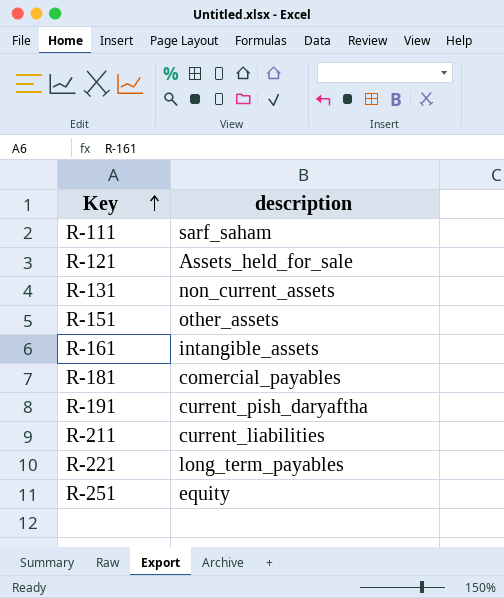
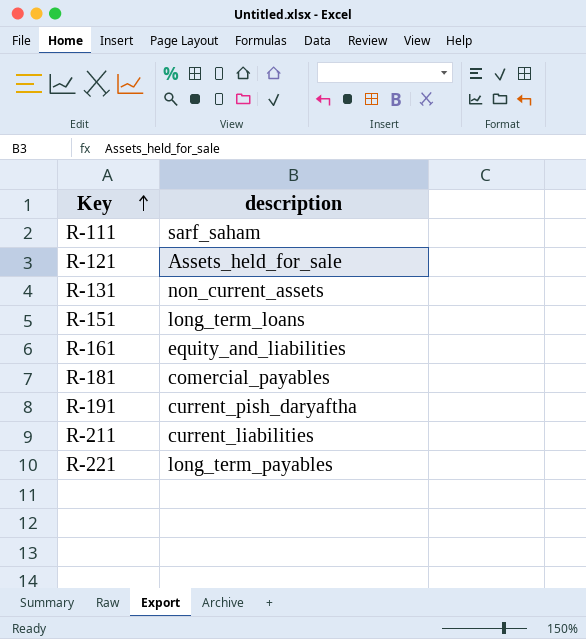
row R-251: equity -> none
R-151 | description: other_assets -> long_term_loans
R-161 | description: intangible_assets -> equity_and_liabilities

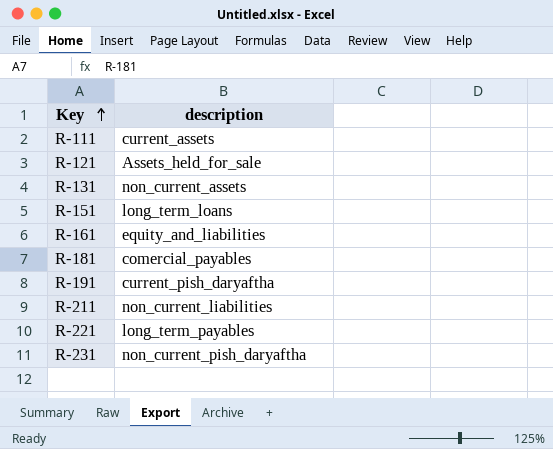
R-111 | description: sarf_saham -> current_assets
R-211 | description: current_liabilities -> non_current_liabilities
row R-231: none -> non_current_pish_daryaftha

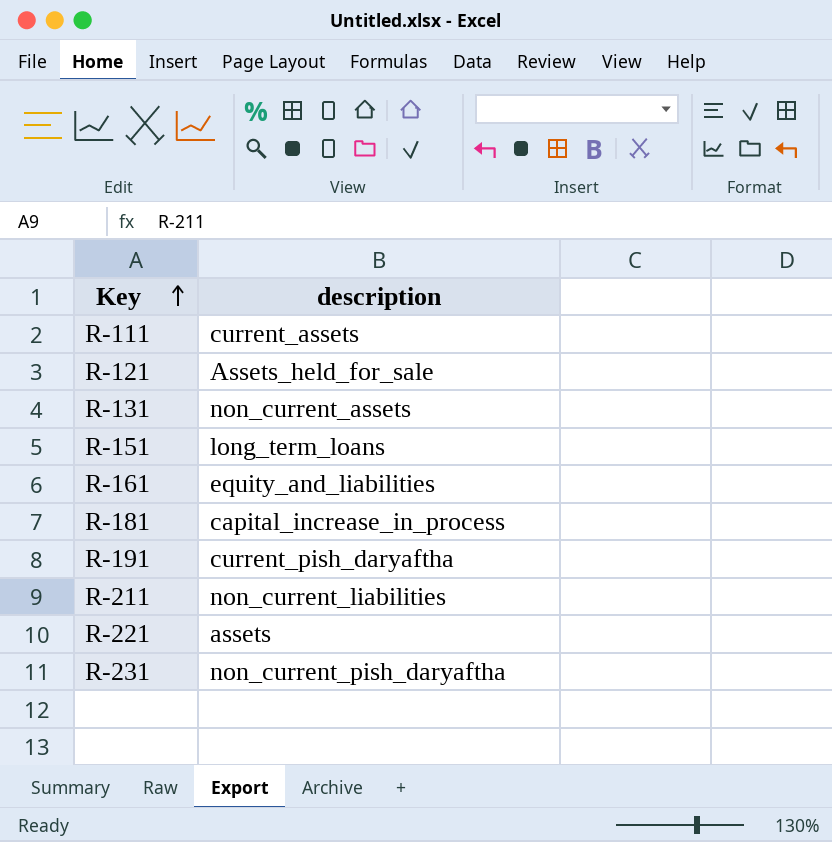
R-181 | description: comercial_payables -> capital_increase_in_process
R-221 | description: long_term_payables -> assets

